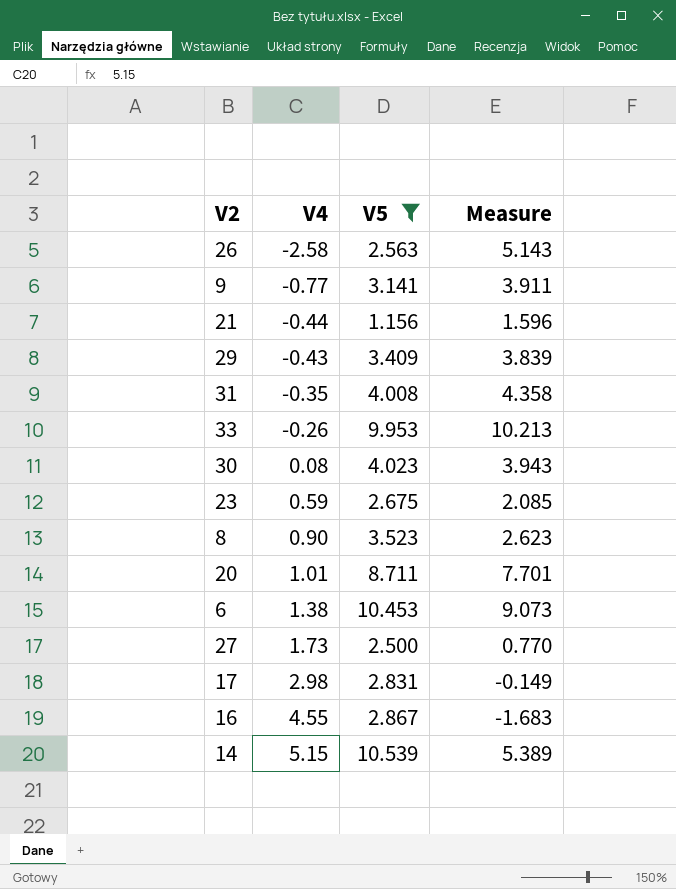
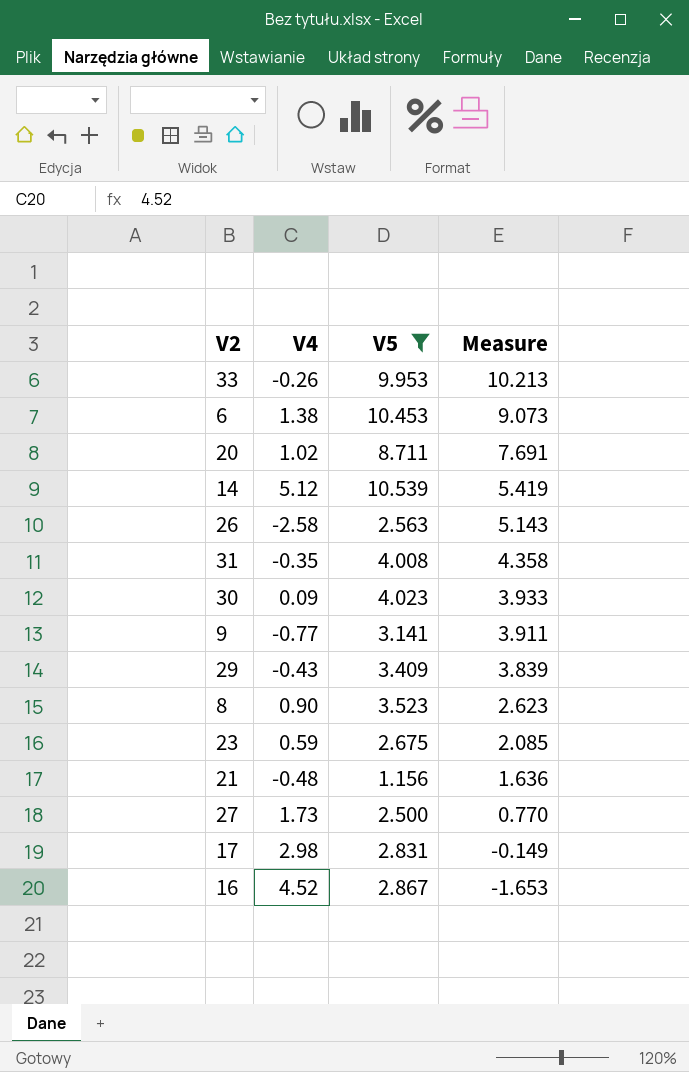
row order: V4 ascending -> Measure descending
20 | V4: 1.01 -> 1.02
20 | Measure: 7.701 -> 7.691
14 | V4: 5.15 -> 5.12
14 | Measure: 5.389 -> 5.419
30 | V4: 0.08 -> 0.09
30 | Measure: 3.943 -> 3.933
21 | V4: -0.44 -> -0.48
21 | Measure: 1.596 -> 1.636
16 | V4: 4.55 -> 4.52
16 | Measure: -1.683 -> -1.653

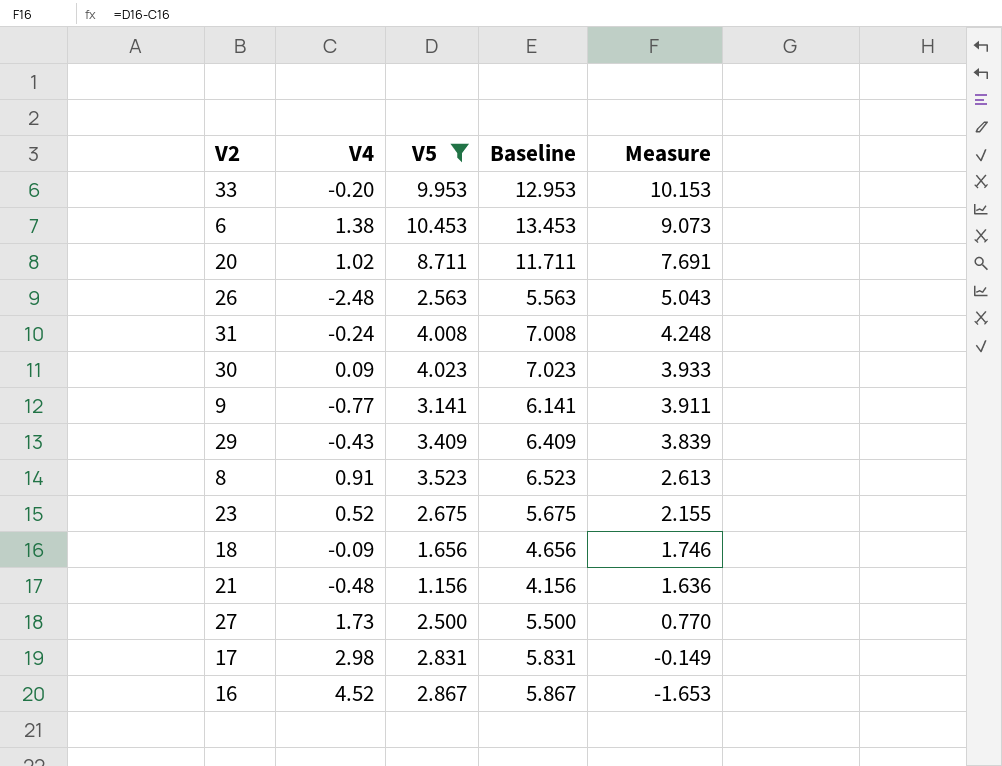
column Baseline | formula: none -> [V5] + 3
row 14: 5.12 | 10.539 | 5.419 -> none
33 | V4: -0.26 -> -0.20
33 | Measure: 10.213 -> 10.153
26 | V4: -2.58 -> -2.48
26 | Measure: 5.143 -> 5.043
31 | V4: -0.35 -> -0.24
31 | Measure: 4.358 -> 4.248
8 | V4: 0.90 -> 0.91
8 | Measure: 2.623 -> 2.613
23 | V4: 0.59 -> 0.52
23 | Measure: 2.085 -> 2.155
row 18: none -> -0.09 | 1.656 | 4.656 | 1.746

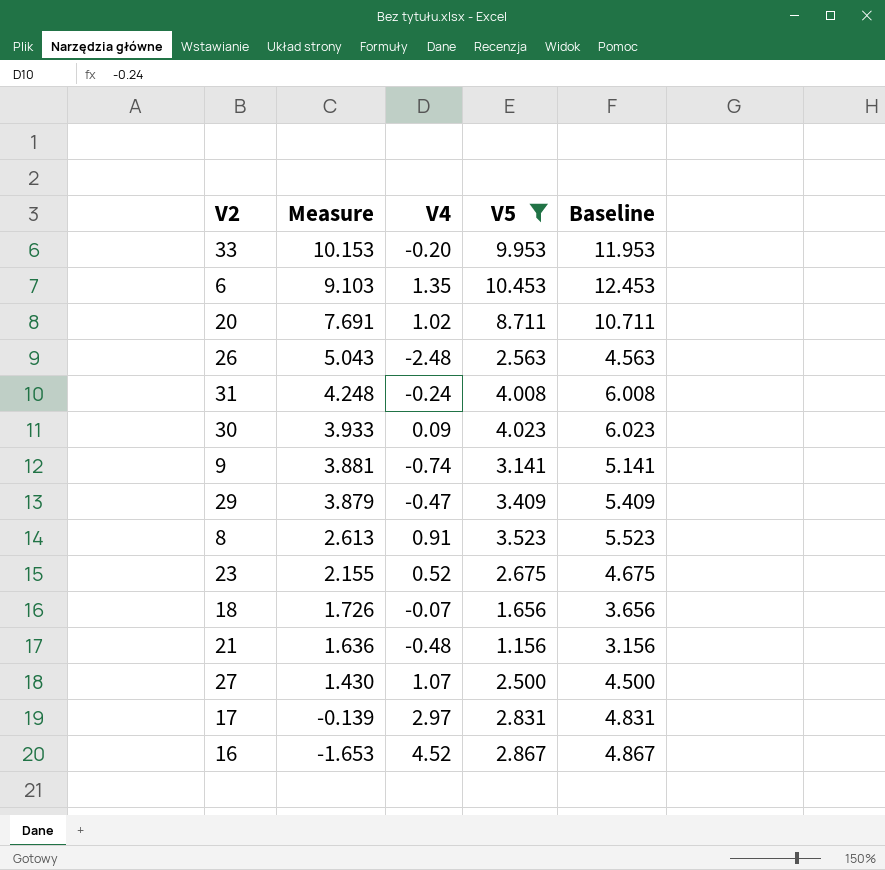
column Measure | position: 5 -> 2
column Baseline | formula: [V5] + 3 -> [V5] + 2
6 | Measure: 9.073 -> 9.103
6 | V4: 1.38 -> 1.35
9 | Measure: 3.911 -> 3.881
9 | V4: -0.77 -> -0.74
29 | Measure: 3.839 -> 3.879
29 | V4: -0.43 -> -0.47
18 | Measure: 1.746 -> 1.726
18 | V4: -0.09 -> -0.07
27 | Measure: 0.770 -> 1.430
27 | V4: 1.73 -> 1.07
17 | Measure: -0.149 -> -0.139
17 | V4: 2.98 -> 2.97

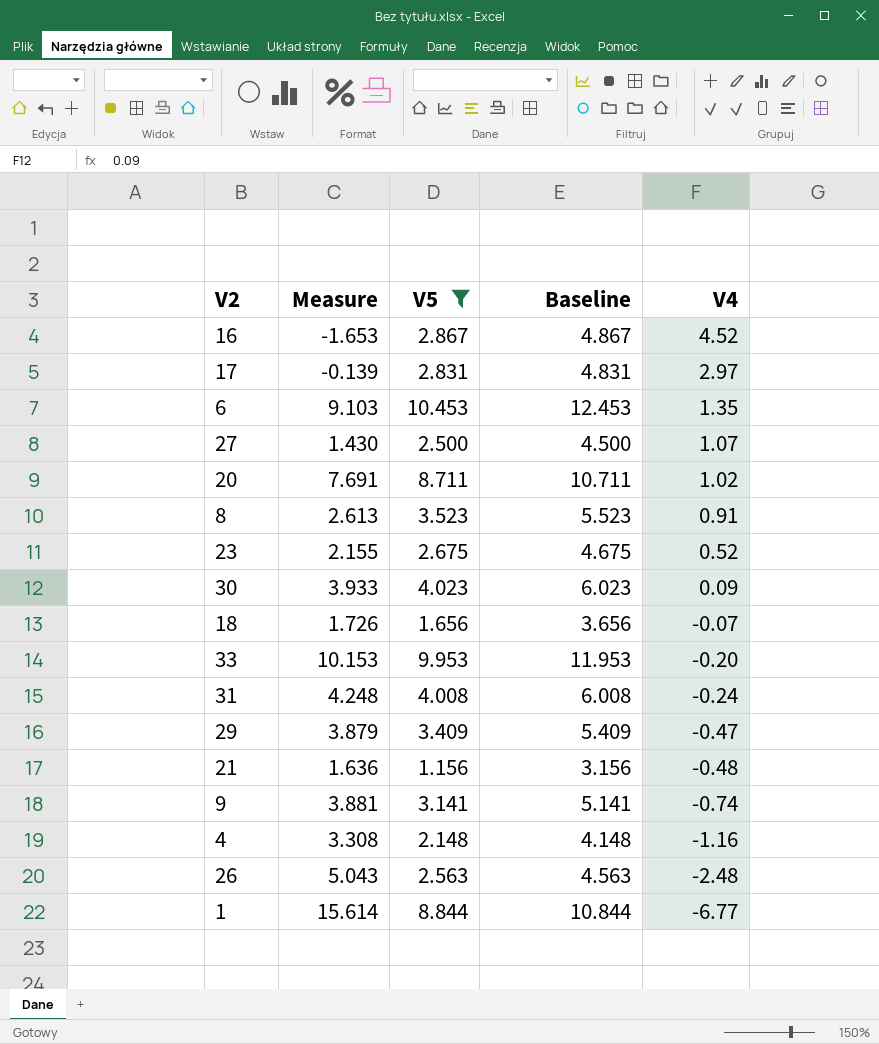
row order: Measure descending -> V4 descending
column V4 | position: 3 -> 5
row 4: none -> 3.308 | 2.148 | 4.148 | -1.16
row 1: none -> 15.614 | 8.844 | 10.844 | -6.77

